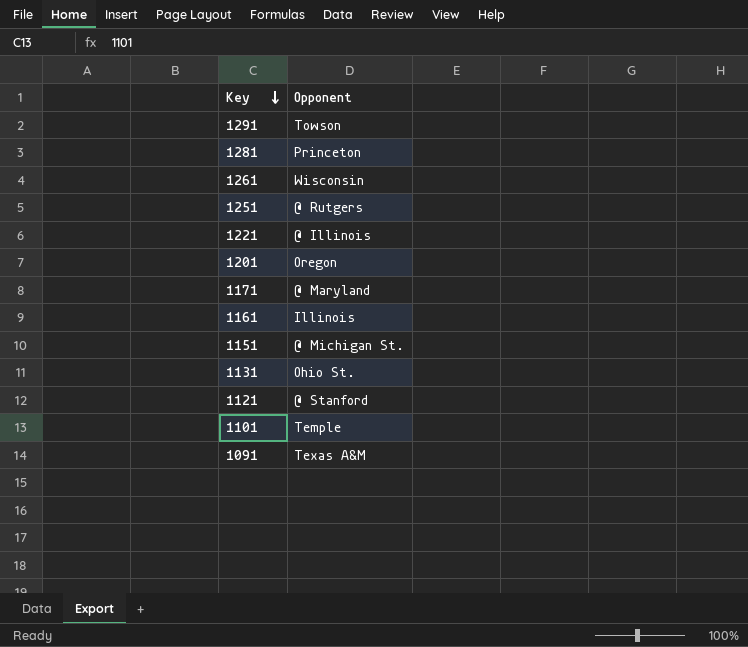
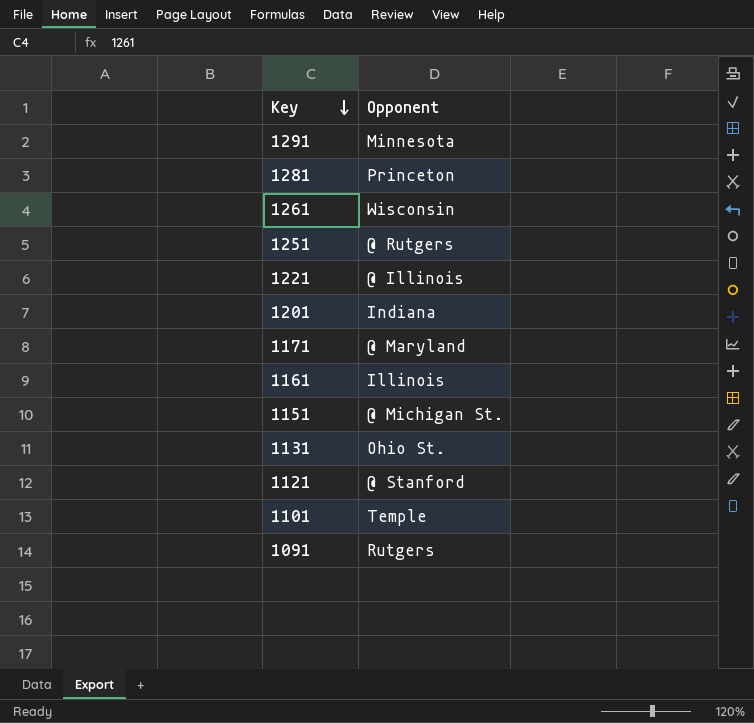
1291 | Opponent: Towson -> Minnesota
1201 | Opponent: Oregon -> Indiana
1091 | Opponent: Texas A&M -> Rutgers

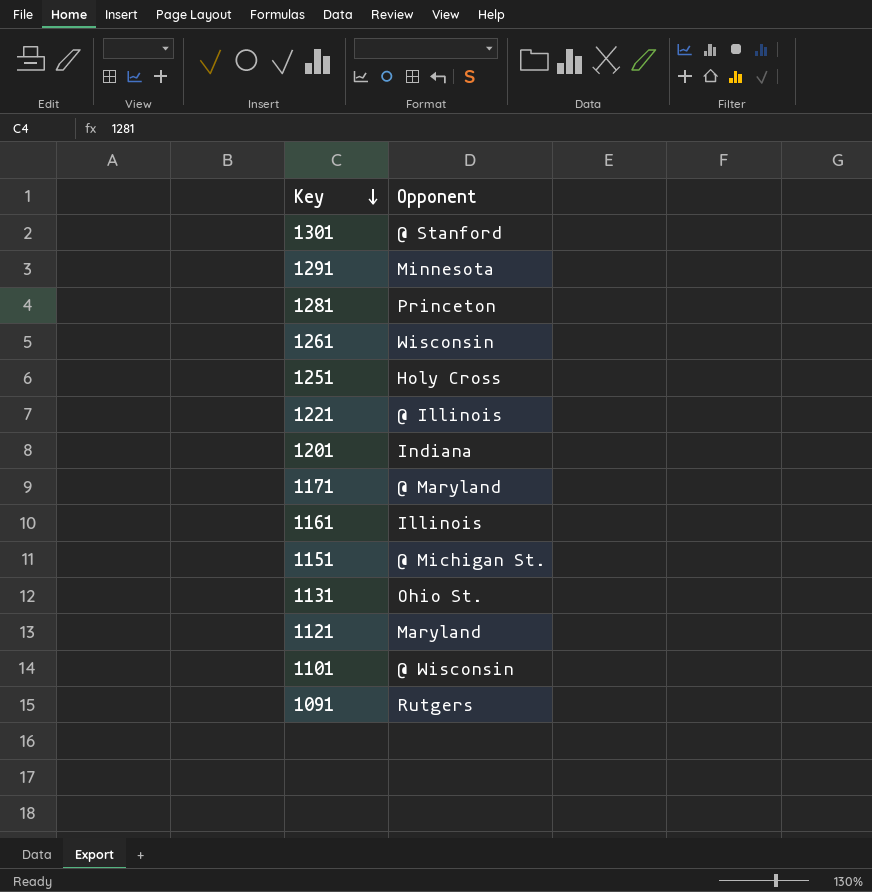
row 1301: none -> @ Stanford
1251 | Opponent: @ Rutgers -> Holy Cross
1121 | Opponent: @ Stanford -> Maryland
1101 | Opponent: Temple -> @ Wisconsin

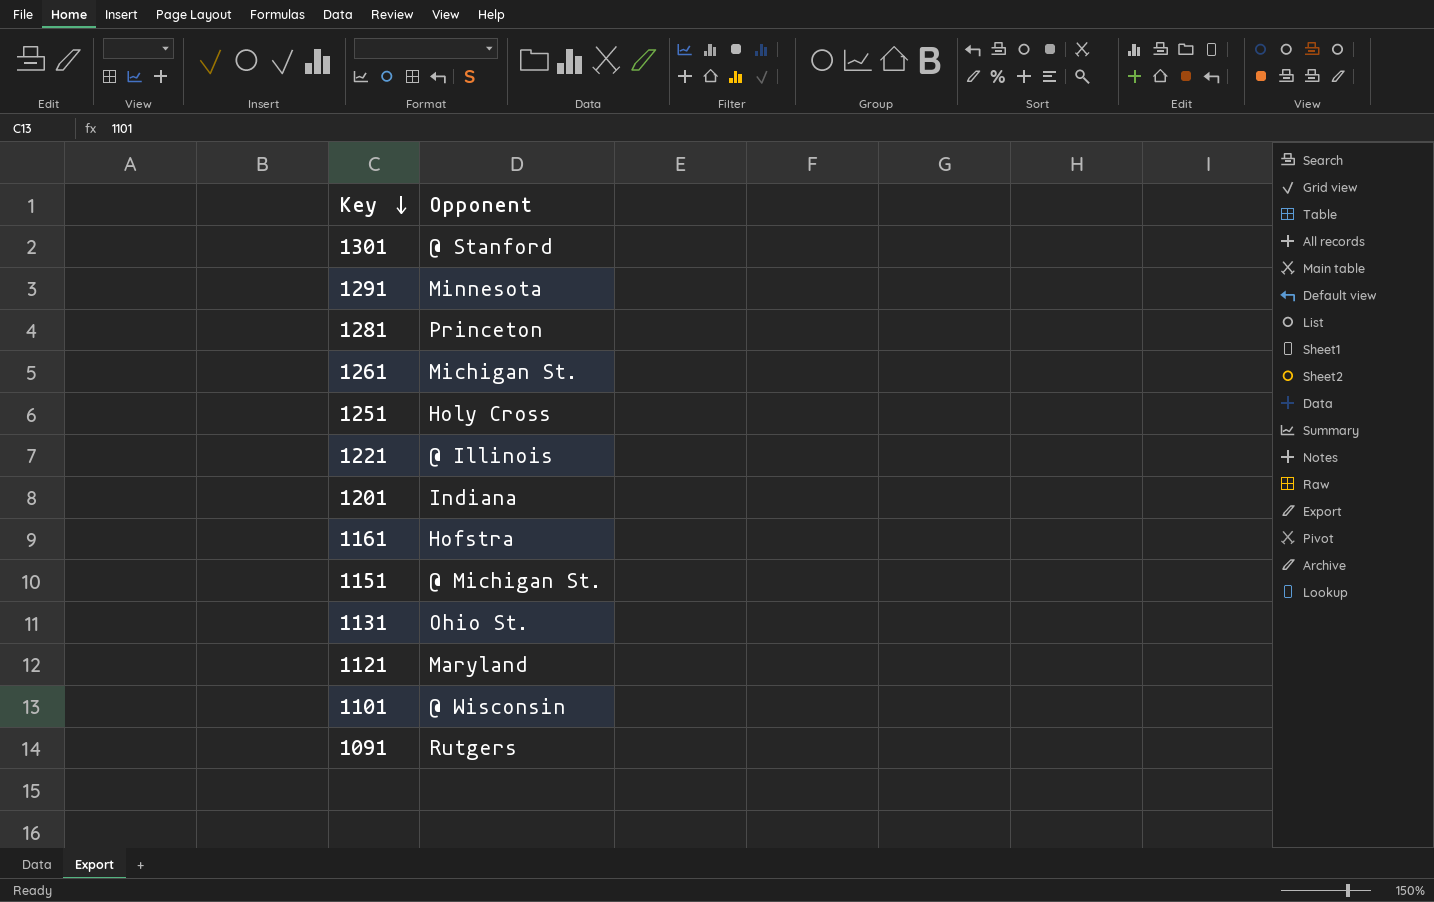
row 1171: @ Maryland -> none
1261 | Opponent: Wisconsin -> Michigan St.
1161 | Opponent: Illinois -> Hofstra

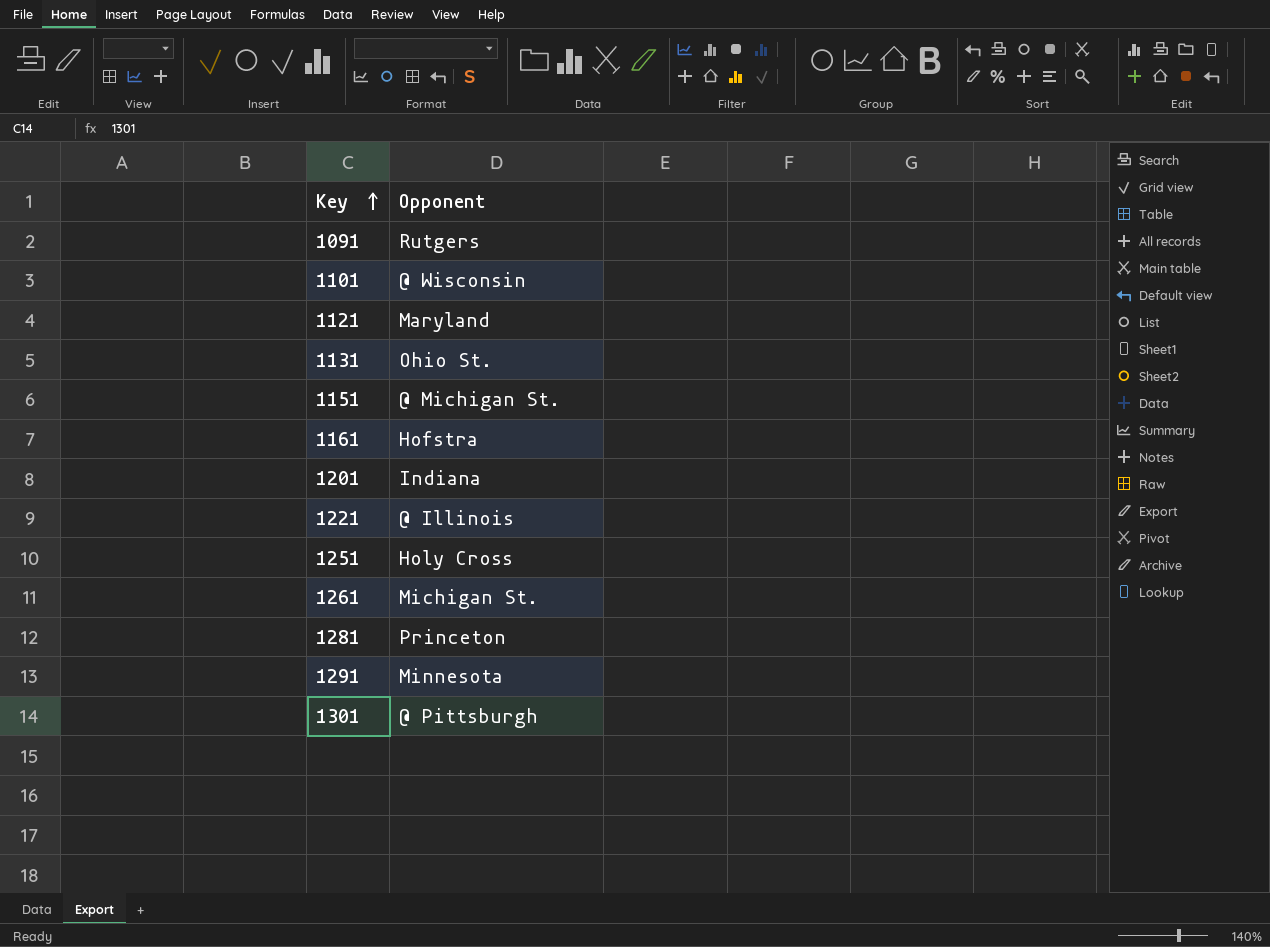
row order: Key descending -> Key ascending
1301 | Opponent: @ Stanford -> @ Pittsburgh

